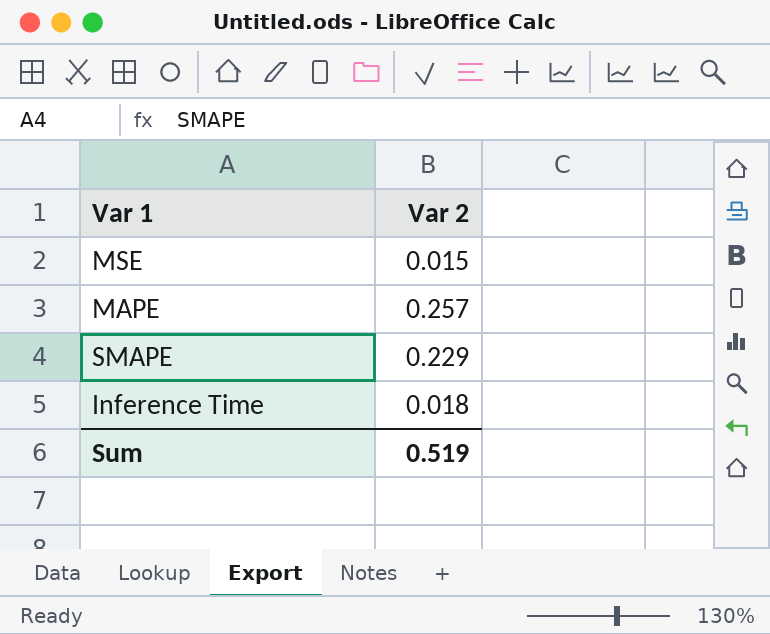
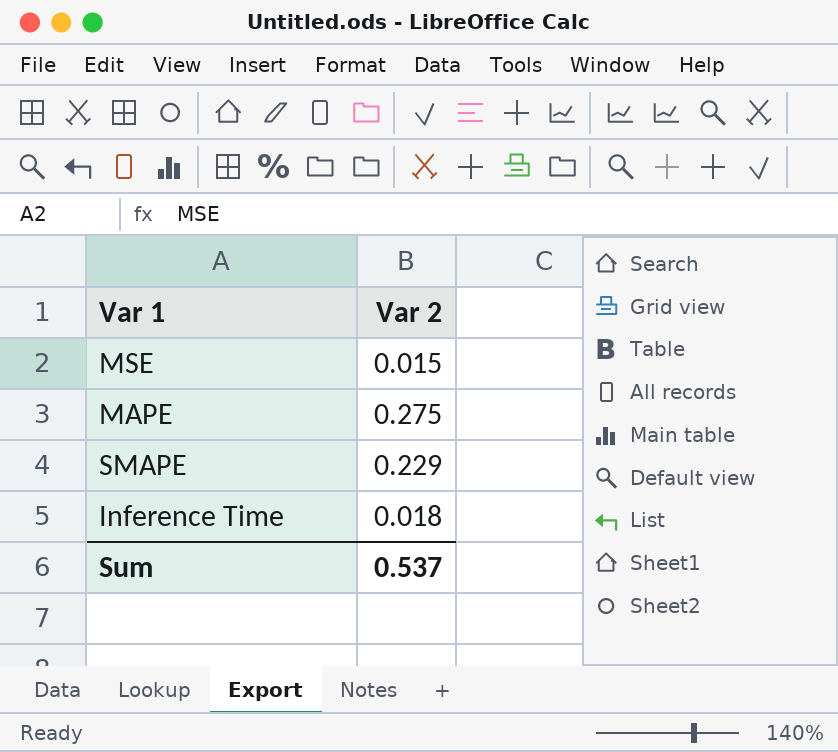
MAPE | Var 2: 0.257 -> 0.275
Sum | Var 2: 0.519 -> 0.537

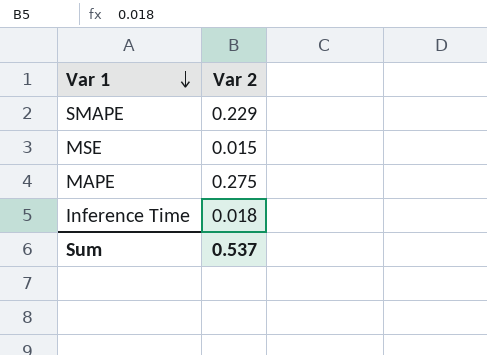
row order: none -> Var 1 descending

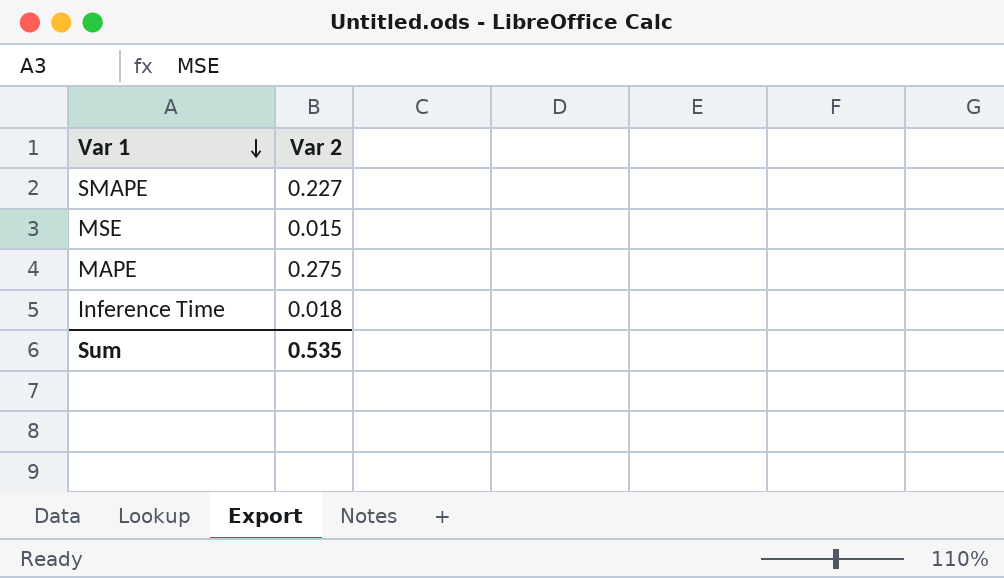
SMAPE | Var 2: 0.229 -> 0.227
Sum | Var 2: 0.537 -> 0.535

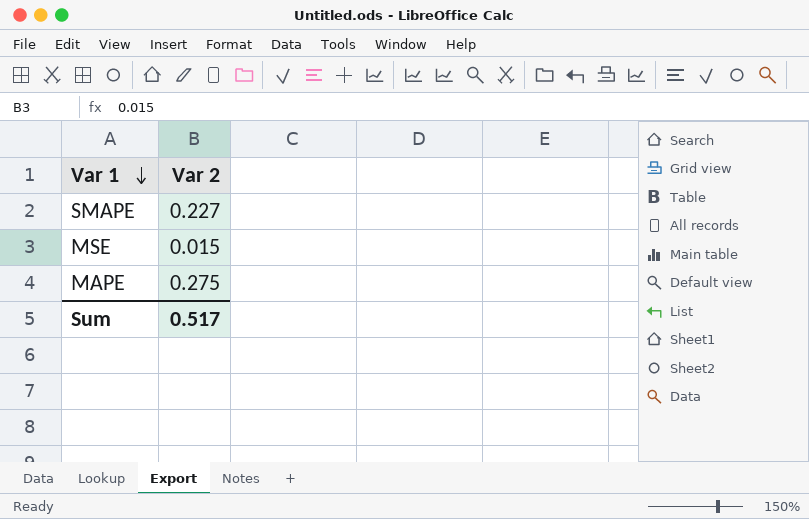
row Inference Time: 0.018 -> none
Sum | Var 2: 0.535 -> 0.517

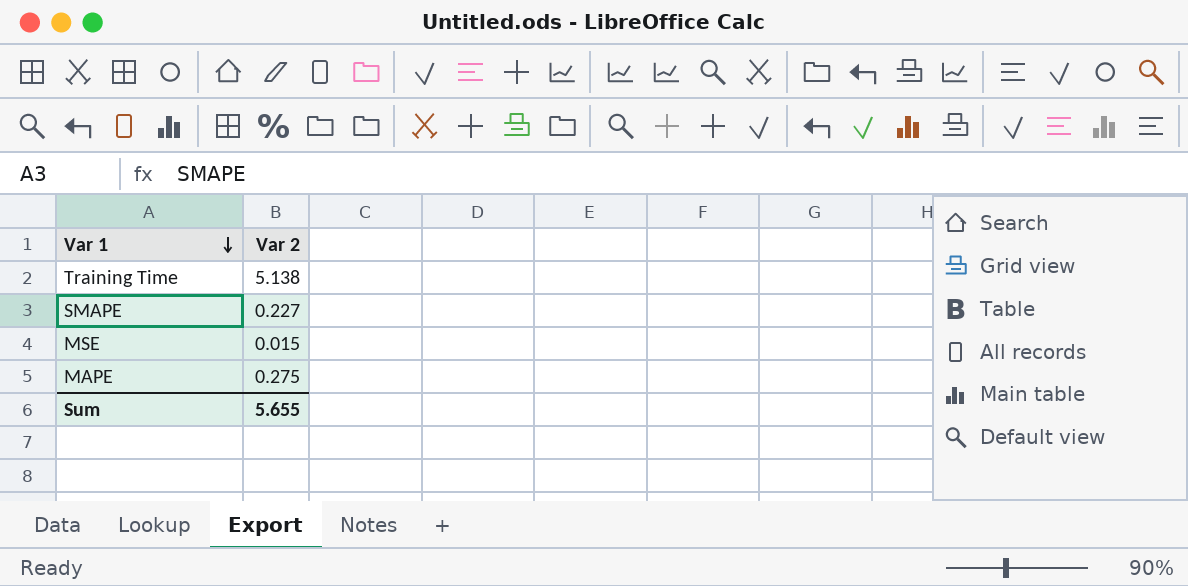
row Training Time: none -> 5.138
Sum | Var 2: 0.517 -> 5.655

